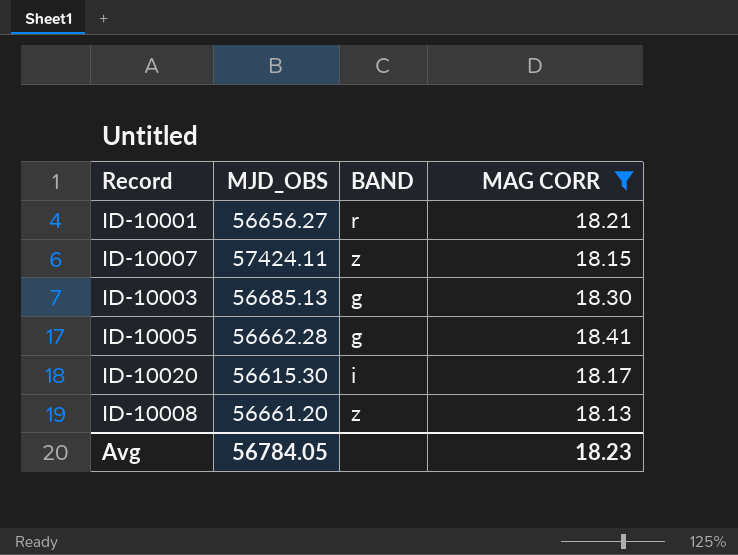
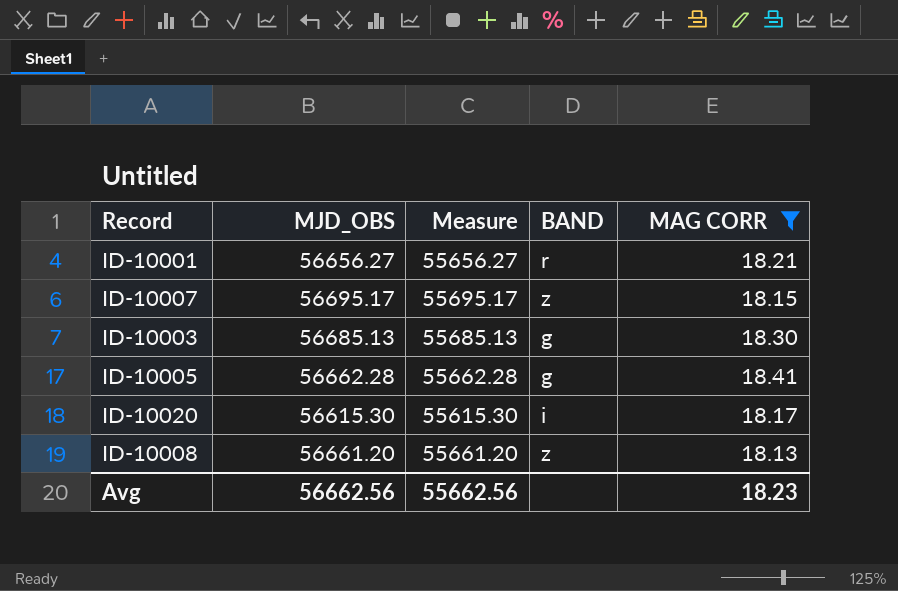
column Measure | formula: none -> [MJD_OBS] - 1000
ID-10007 | MJD_OBS: 57424.11 -> 56695.17
Avg | MJD_OBS: 56784.05 -> 56662.56

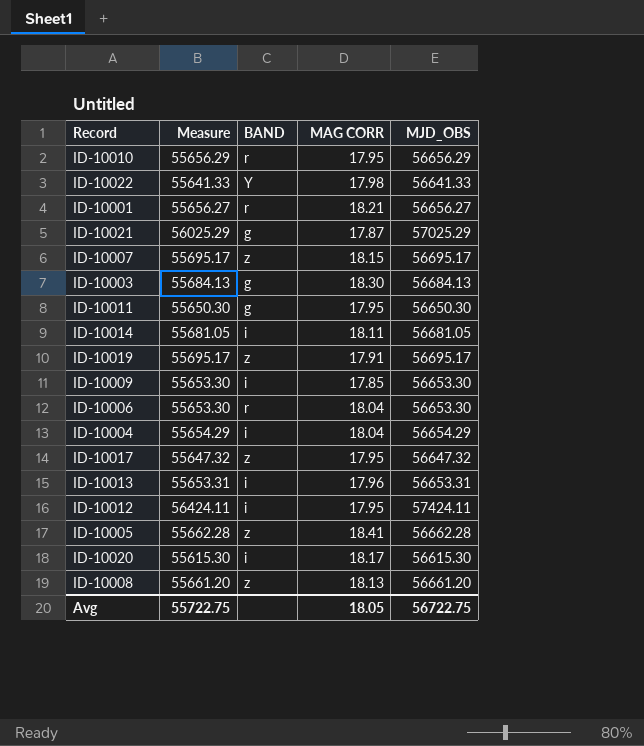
filter: MAG CORR >= 18.13 -> none
column MJD_OBS | position: 2 -> 5
ID-10003 | Measure: 55685.13 -> 55684.13
ID-10003 | MJD_OBS: 56685.13 -> 56684.13
ID-10005 | BAND: g -> z
Avg | Measure: 55662.56 -> 55722.75
Avg | MAG CORR: 18.23 -> 18.05
Avg | MJD_OBS: 56662.56 -> 56722.75

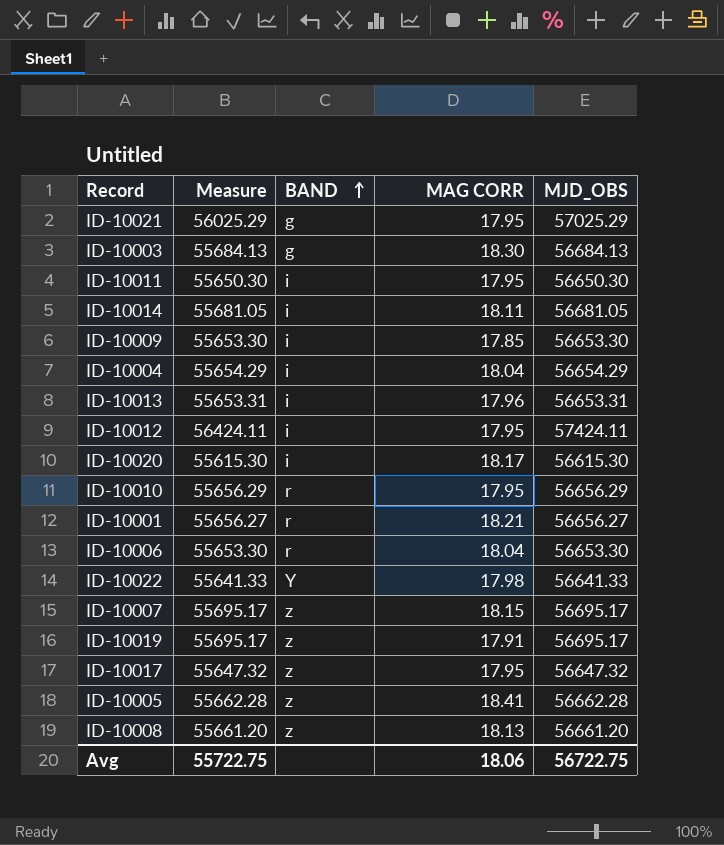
row order: none -> BAND ascending
ID-10021 | MAG CORR: 17.87 -> 17.95
ID-10011 | BAND: g -> i
Avg | MAG CORR: 18.05 -> 18.06

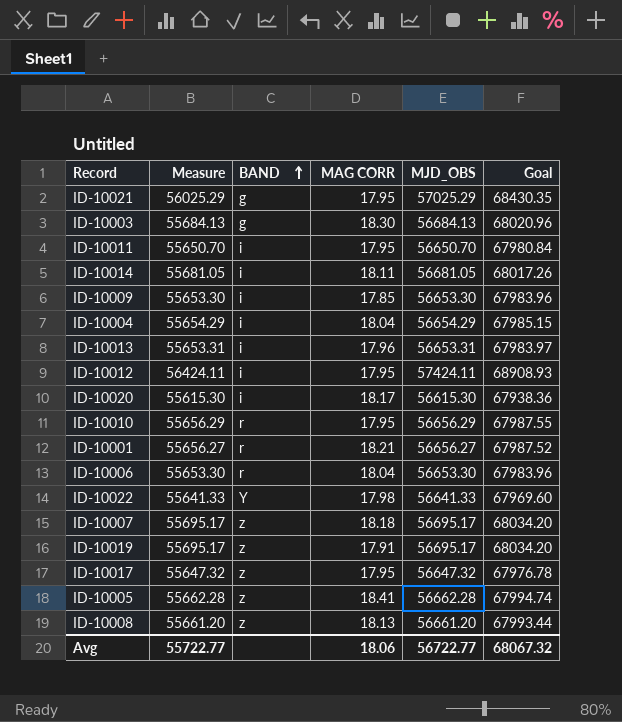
column Goal | formula: none -> [MJD_OBS] * 1.2
ID-10011 | Measure: 55650.30 -> 55650.70
ID-10011 | MJD_OBS: 56650.30 -> 56650.70
ID-10007 | MAG CORR: 18.15 -> 18.18
Avg | Measure: 55722.75 -> 55722.77
Avg | MJD_OBS: 56722.75 -> 56722.77

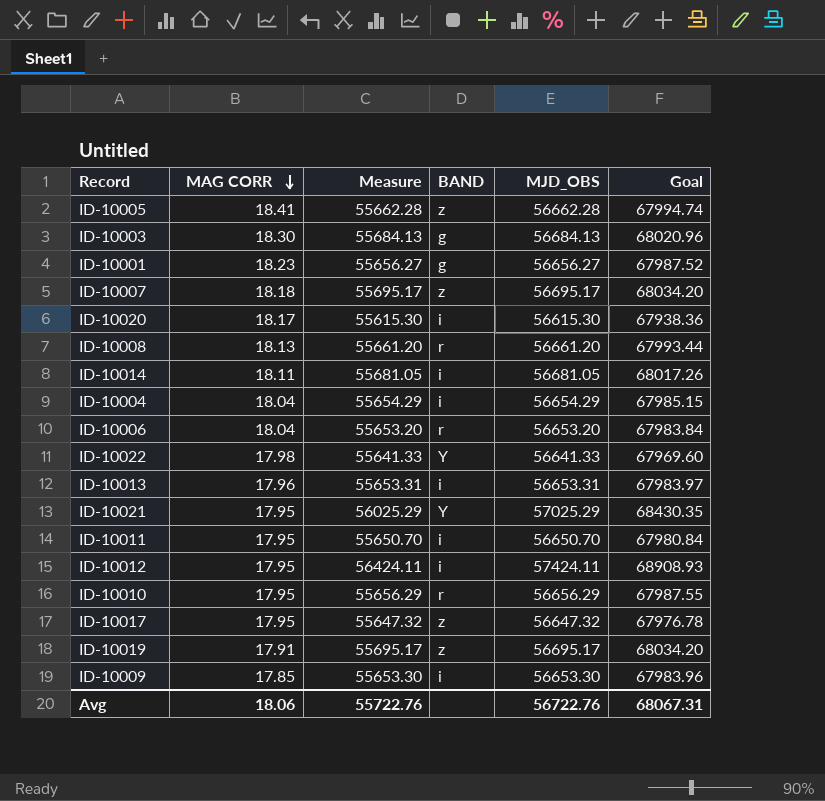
row order: BAND ascending -> MAG CORR descending
column MAG CORR | position: 4 -> 2
ID-10001 | MAG CORR: 18.21 -> 18.23
ID-10001 | BAND: r -> g
ID-10008 | BAND: z -> r
ID-10006 | Measure: 55653.30 -> 55653.20
ID-10006 | MJD_OBS: 56653.30 -> 56653.20
ID-10006 | Goal: 67983.96 -> 67983.84
ID-10021 | BAND: g -> Y
Avg | Measure: 55722.77 -> 55722.76
Avg | MJD_OBS: 56722.77 -> 56722.76
Avg | Goal: 68067.32 -> 68067.31

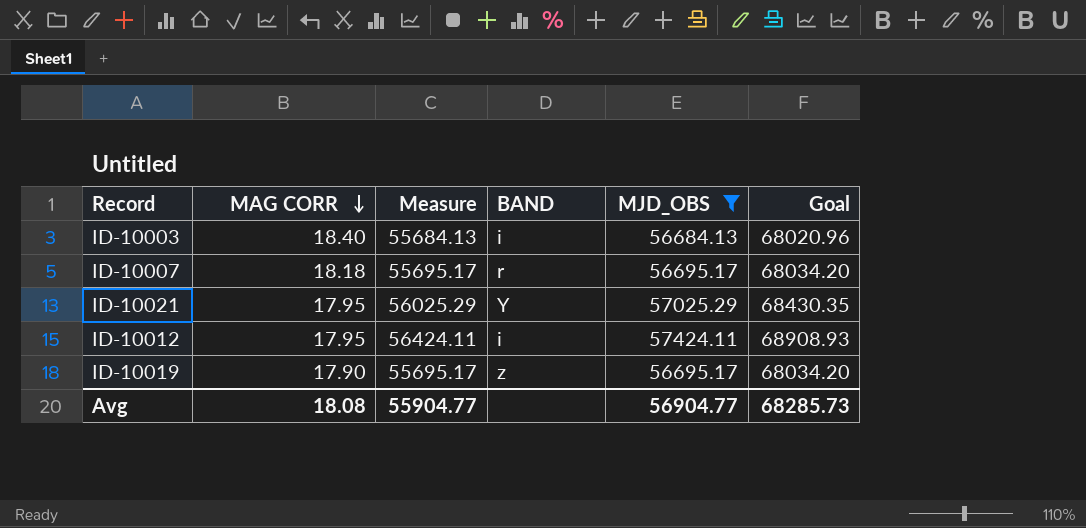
filter: none -> MJD_OBS >= 56684.13
ID-10003 | MAG CORR: 18.30 -> 18.40
ID-10003 | BAND: g -> i
ID-10007 | BAND: z -> r
ID-10019 | MAG CORR: 17.91 -> 17.90
Avg | MAG CORR: 18.06 -> 18.08
Avg | Measure: 55722.76 -> 55904.77
Avg | MJD_OBS: 56722.76 -> 56904.77
Avg | Goal: 68067.31 -> 68285.73

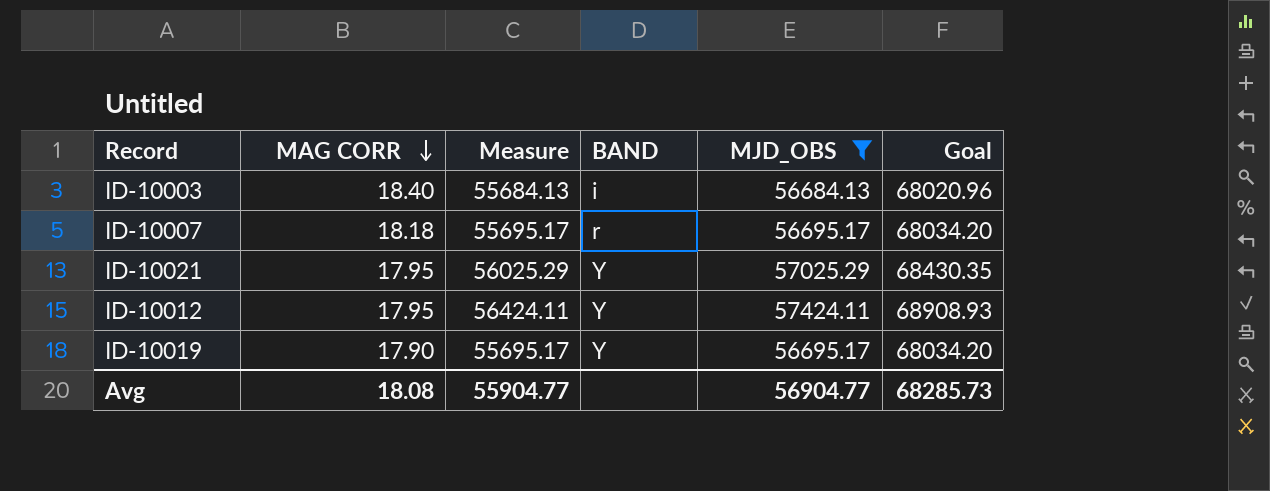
ID-10012 | BAND: i -> Y
ID-10019 | BAND: z -> Y

